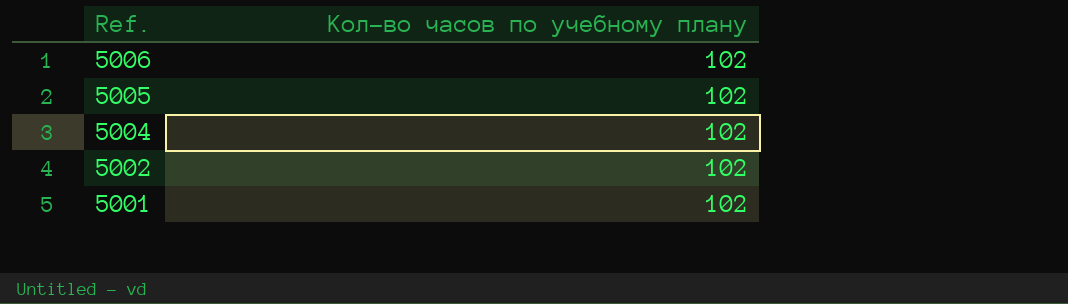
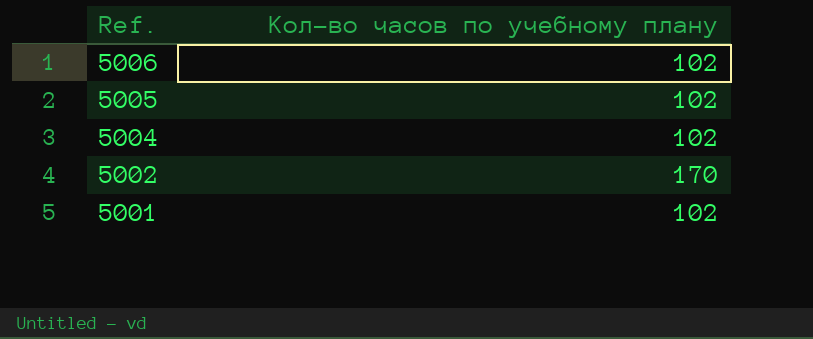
5002 | Кол-во часов по учебному плану: 102 -> 170

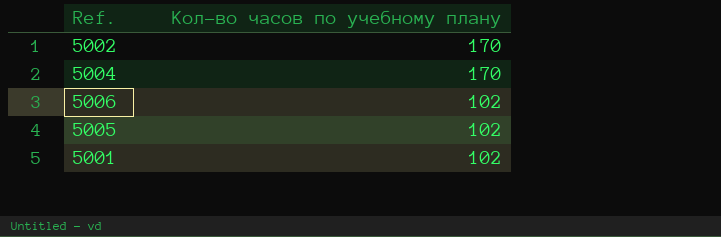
row order: Ref. descending -> Кол-во часов по учебному плану descending
5004 | Кол-во часов по учебному плану: 102 -> 170

